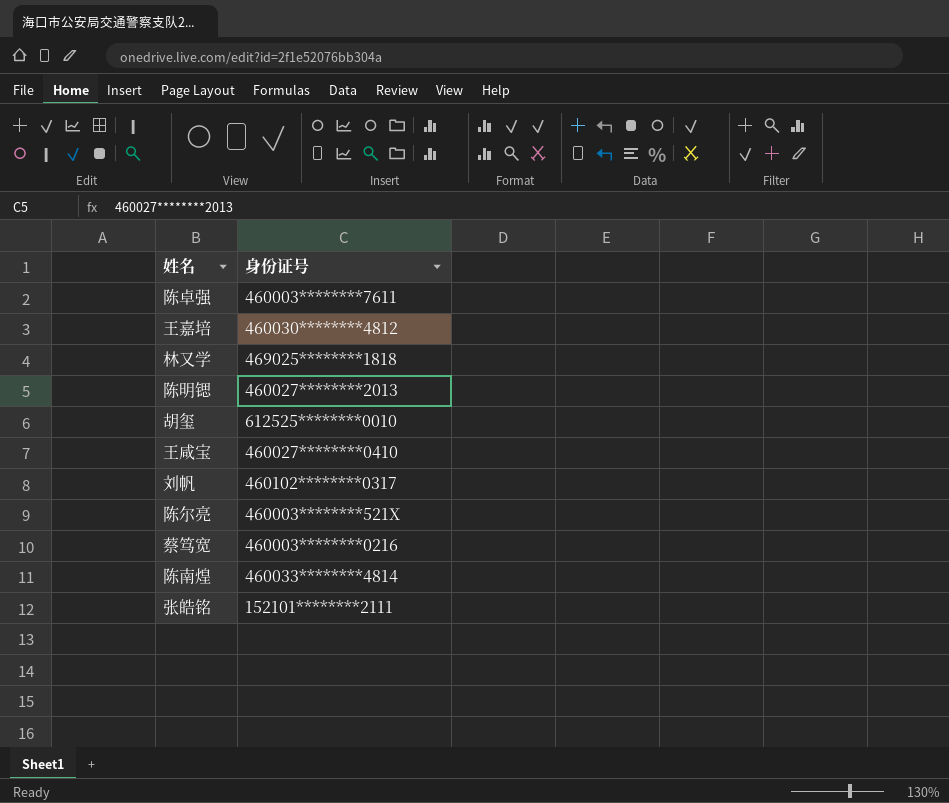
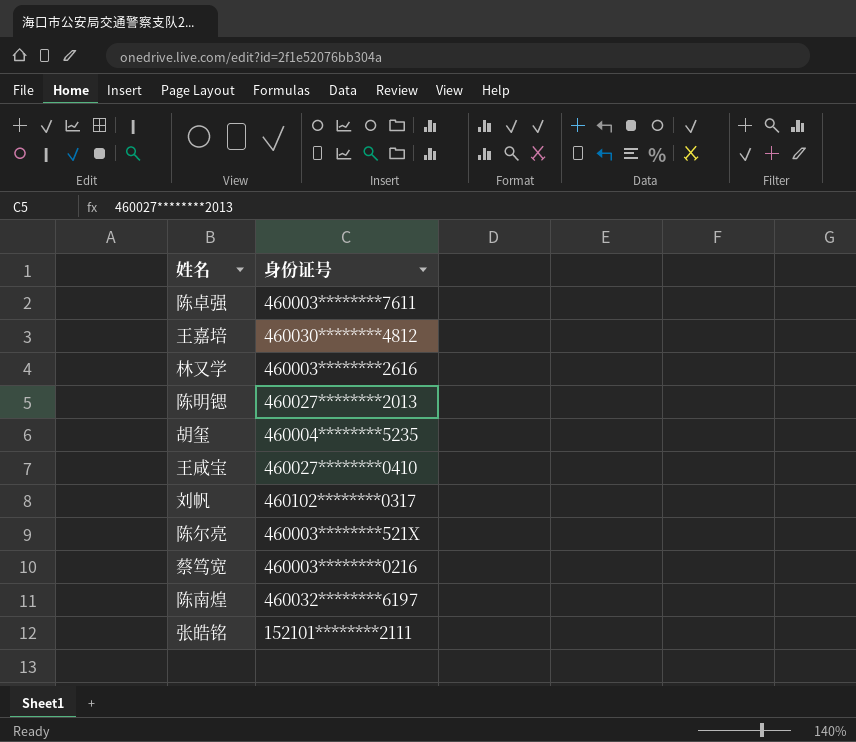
林又学 | 身份证号: 469025********1818 -> 460003********2616
胡玺 | 身份证号: 612525********0010 -> 460004********5235
陈南煌 | 身份证号: 460033********4814 -> 460032********6197

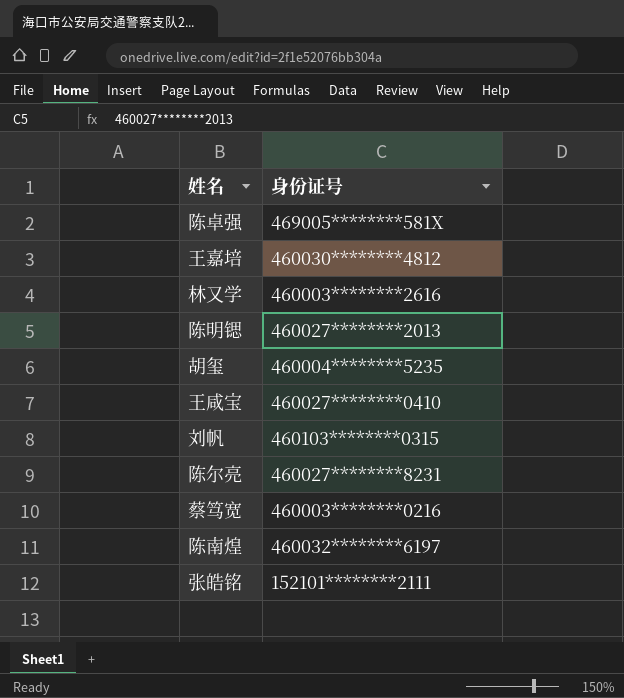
陈卓强 | 身份证号: 460003********7611 -> 469005********581X
刘帆 | 身份证号: 460102********0317 -> 460103********0315
陈尔亮 | 身份证号: 460003********521X -> 460027********8231

